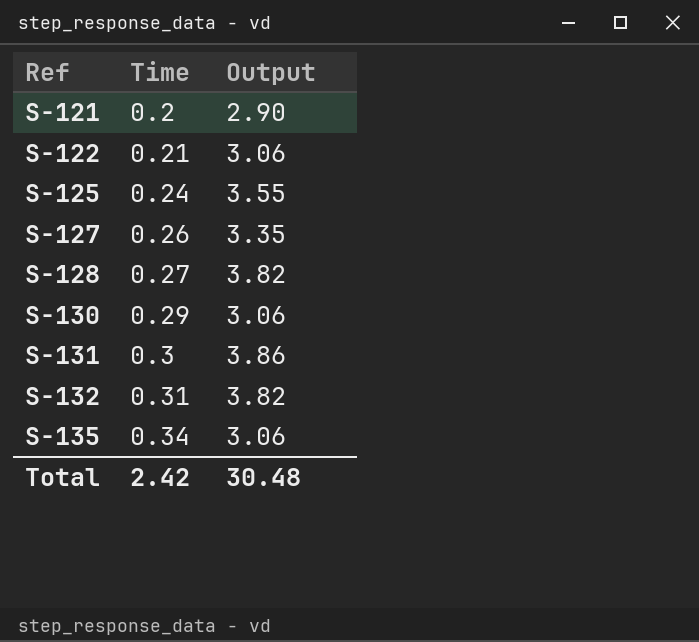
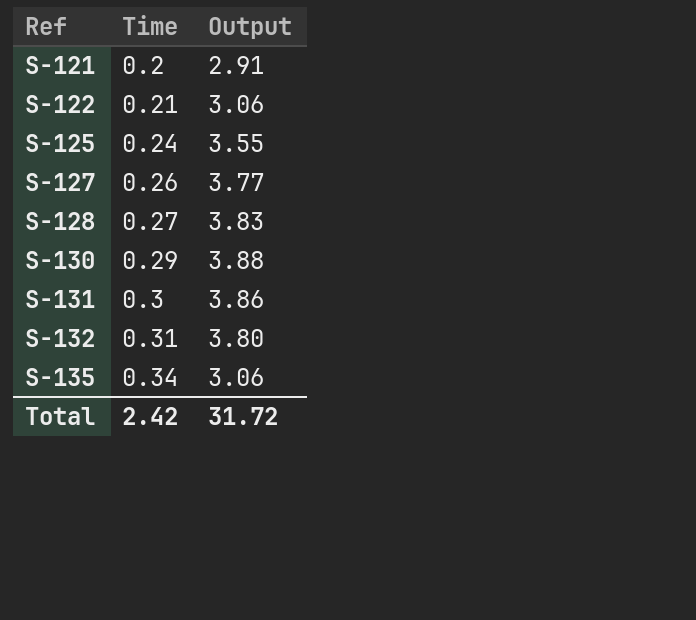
S-121 | Output: 2.90 -> 2.91
S-127 | Output: 3.35 -> 3.77
S-128 | Output: 3.82 -> 3.83
S-130 | Output: 3.06 -> 3.88
S-132 | Output: 3.82 -> 3.80
Total | Output: 30.48 -> 31.72

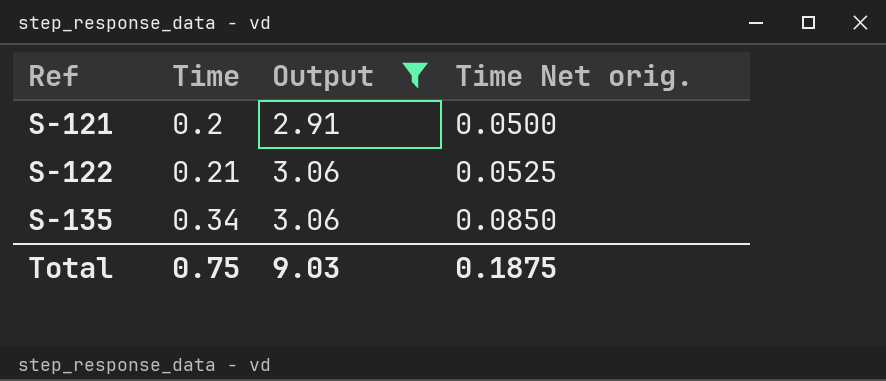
filter: none -> Output <= 3.06
column Time Net orig. | formula: none -> [Time] * 0.25
Total | Time: 2.42 -> 0.75
Total | Output: 31.72 -> 9.03

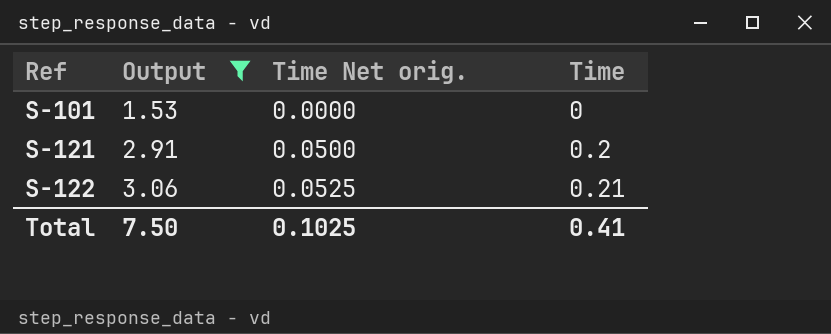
column Time | position: 2 -> 4
row S-135: 0.34 | 3.06 | 0.0850 -> none
row S-101: none -> 1.53 | 0.0000 | 0
Total | Output: 9.03 -> 7.50
Total | Time Net orig.: 0.1875 -> 0.1025
Total | Time: 0.75 -> 0.41

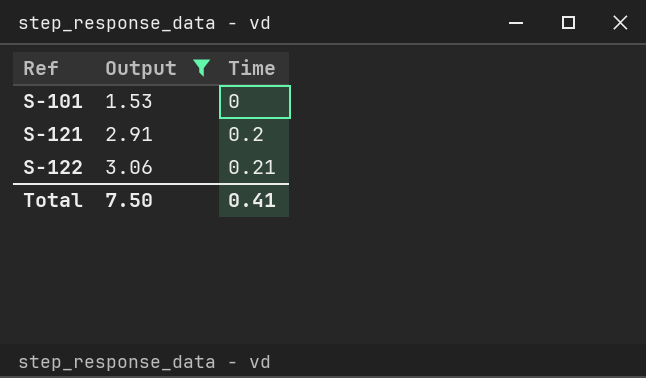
column Time Net orig. | formula: [Time] * 0.25 -> none

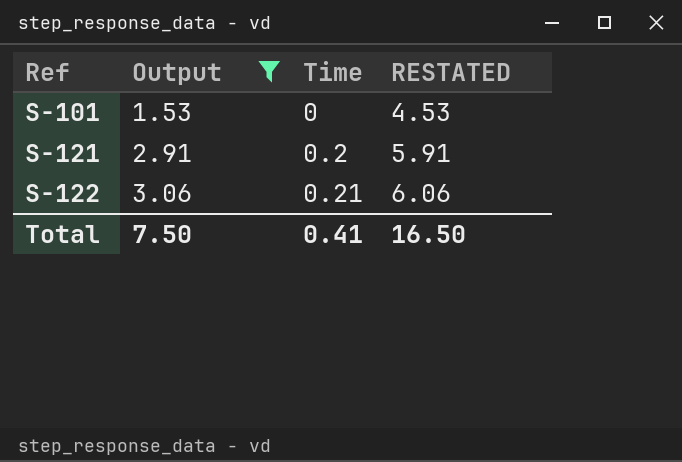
column RESTATED | formula: none -> [Output] + 3

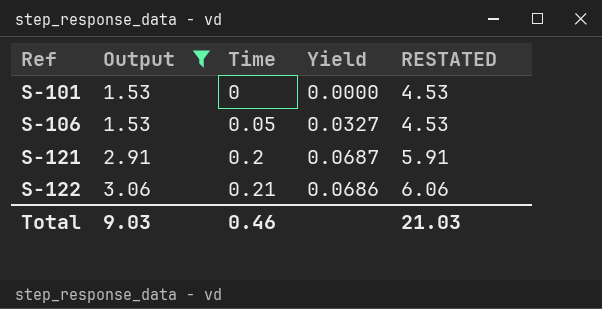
column Yield | formula: none -> [Time] / [Output]
row S-106: none -> 1.53 | 0.05 | 0.0327 | 4.53
Total | Output: 7.50 -> 9.03
Total | Time: 0.41 -> 0.46
Total | RESTATED: 16.50 -> 21.03

